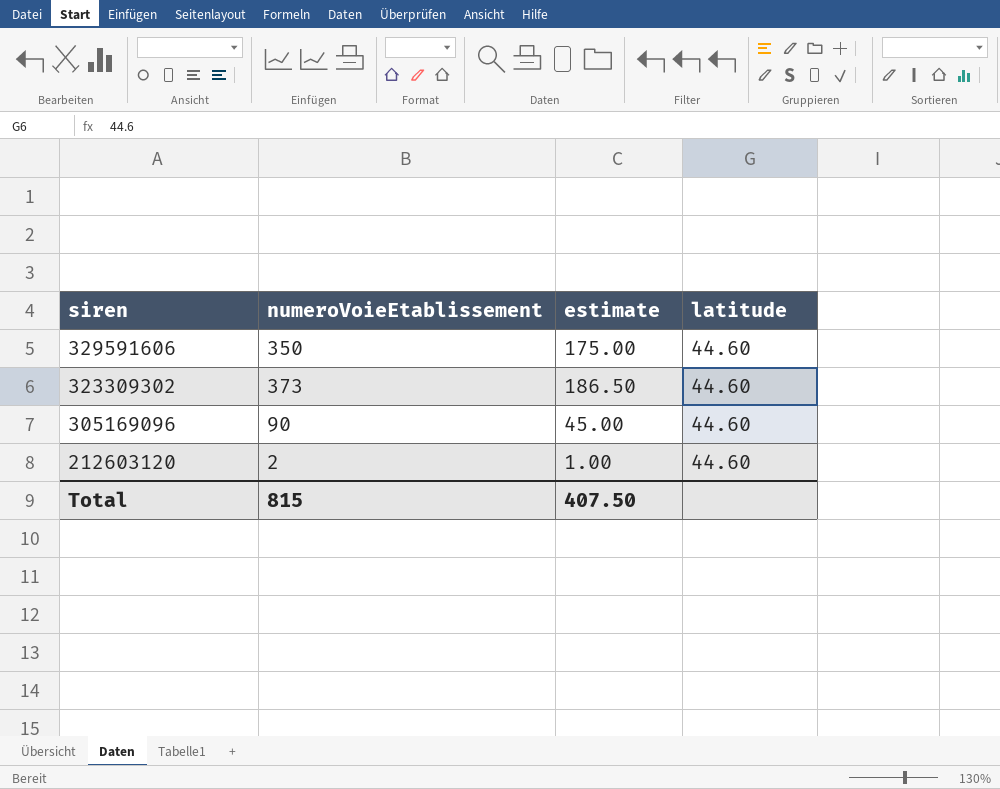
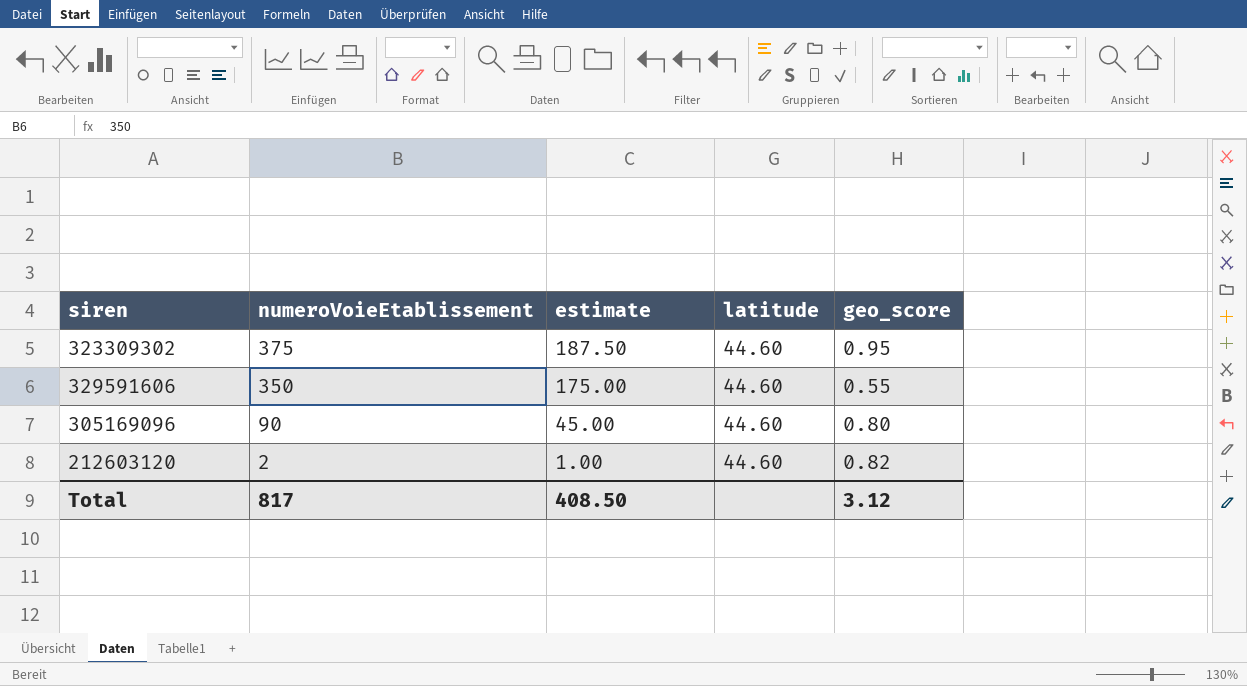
row order: siren descending -> numeroVoieEtablissement descending
column geo_score | position: none -> 5
323309302 | numeroVoieEtablissement: 373 -> 375
323309302 | estimate: 186.50 -> 187.50
Total | numeroVoieEtablissement: 815 -> 817
Total | estimate: 407.50 -> 408.50

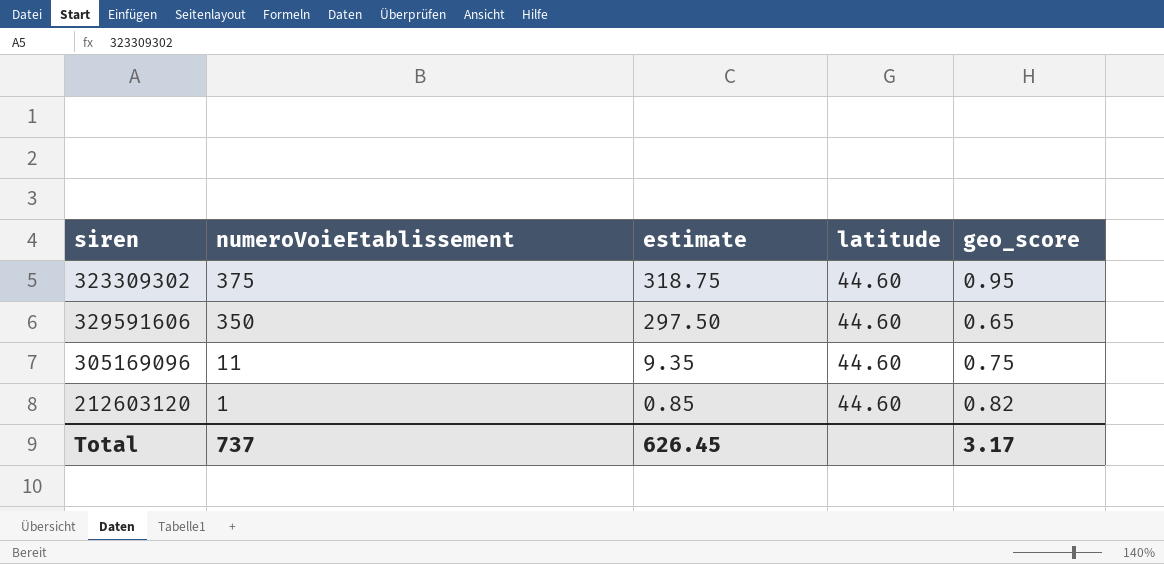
column estimate | formula: [numeroVoieEtablissement] * 0.5 -> [numeroVoieEtablissement] * 0.85
329591606 | geo_score: 0.55 -> 0.65
305169096 | numeroVoieEtablissement: 90 -> 11
305169096 | geo_score: 0.80 -> 0.75
212603120 | numeroVoieEtablissement: 2 -> 1
Total | numeroVoieEtablissement: 817 -> 737
Total | estimate: 408.50 -> 626.45
Total | geo_score: 3.12 -> 3.17

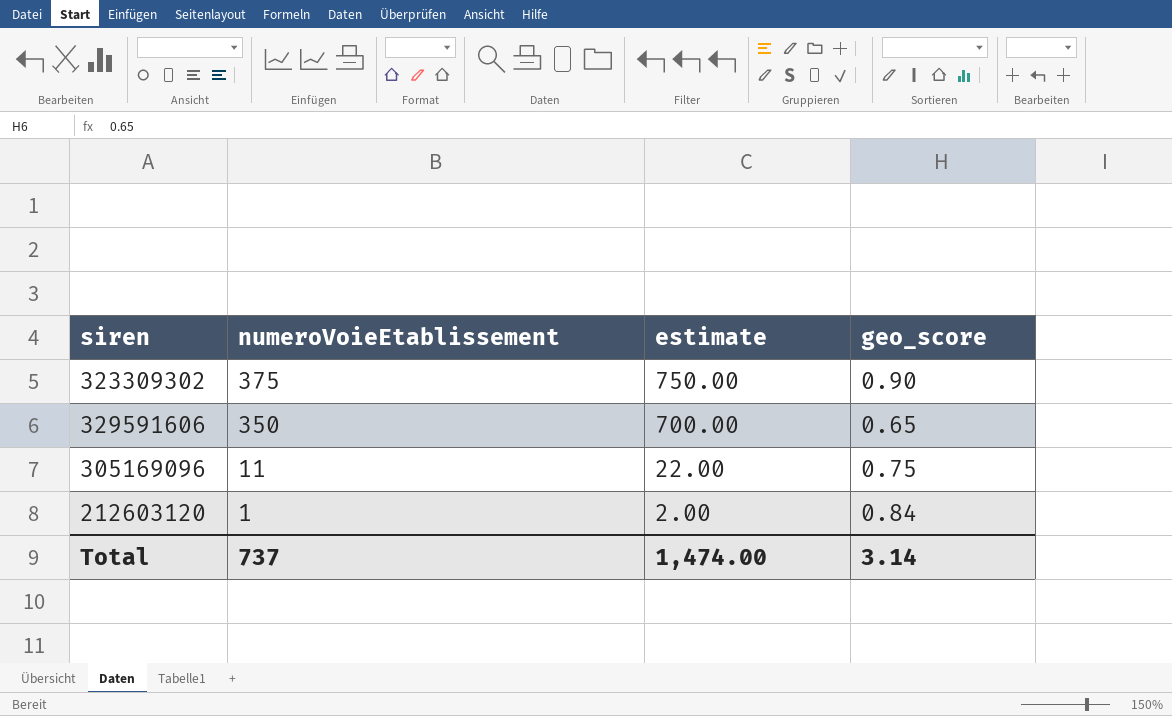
column latitude | position: 4 -> none
column estimate | formula: [numeroVoieEtablissement] * 0.85 -> [numeroVoieEtablissement] * 2
323309302 | geo_score: 0.95 -> 0.90
212603120 | geo_score: 0.82 -> 0.84
Total | estimate: 626.45 -> 1,474.00
Total | geo_score: 3.17 -> 3.14

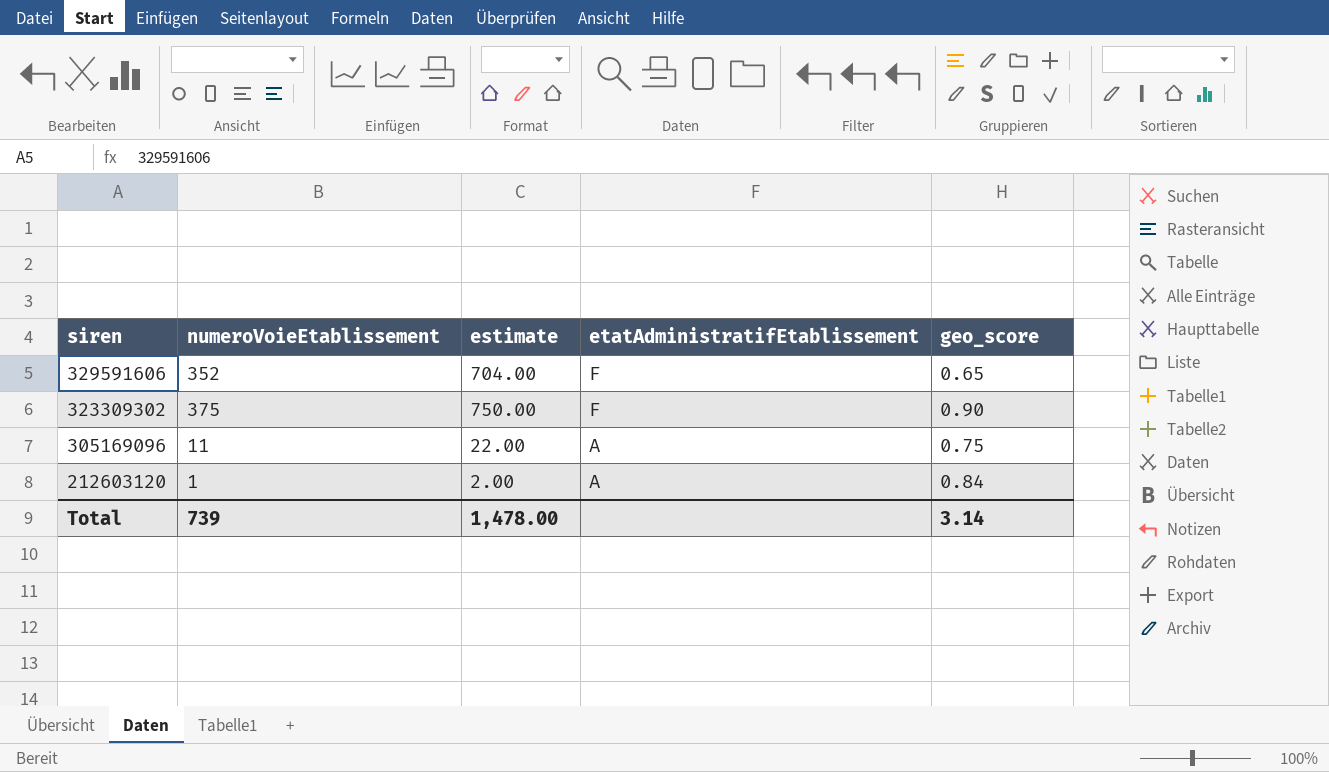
row order: numeroVoieEtablissement descending -> siren descending
column etatAdministratifEtablissement | position: none -> 4
329591606 | numeroVoieEtablissement: 350 -> 352
329591606 | estimate: 700.00 -> 704.00
Total | numeroVoieEtablissement: 737 -> 739
Total | estimate: 1,474.00 -> 1,478.00

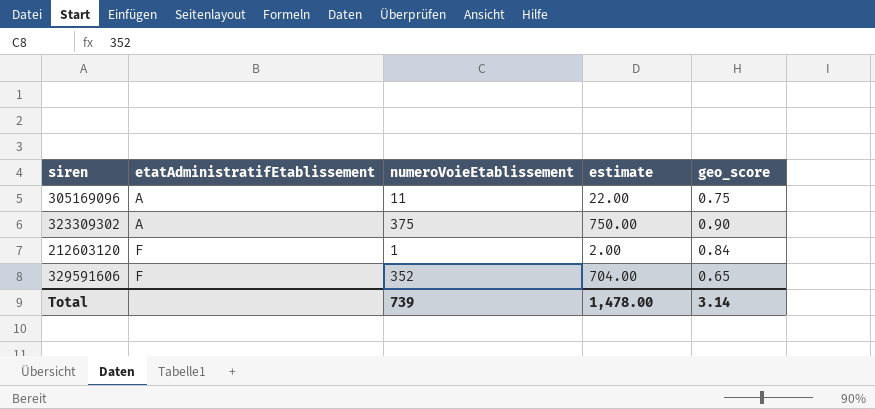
row order: siren descending -> etatAdministratifEtablissement ascending
column etatAdministratifEtablissement | position: 4 -> 2
323309302 | etatAdministratifEtablissement: F -> A
212603120 | etatAdministratifEtablissement: A -> F

